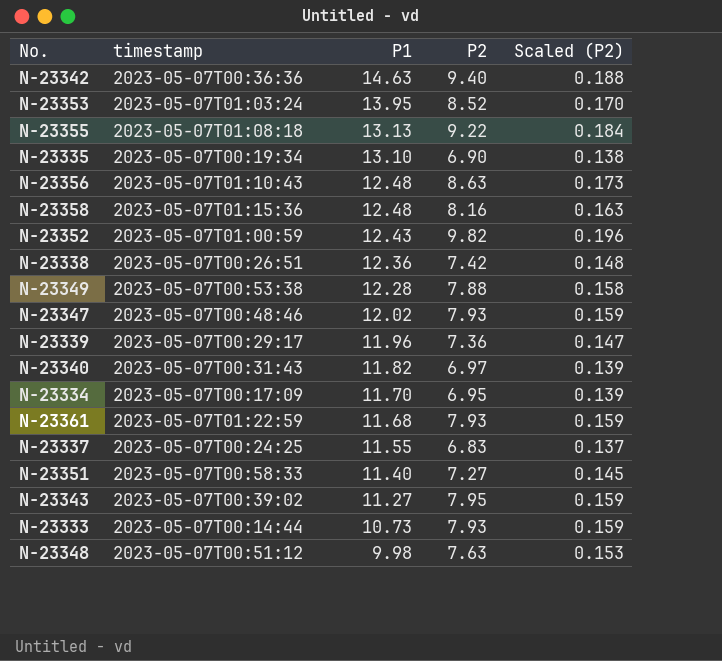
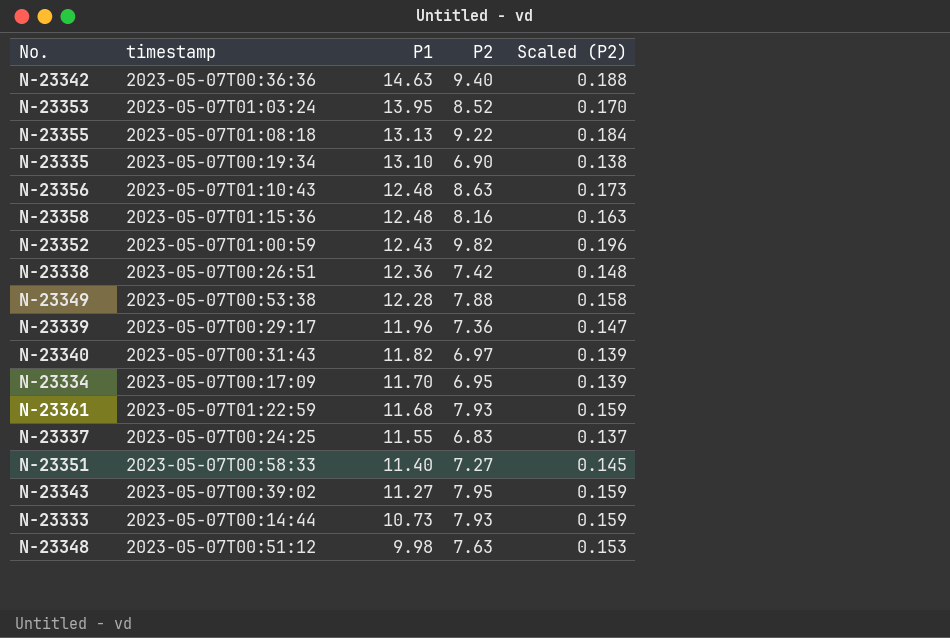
row N-23347: 2023-05-07T00:48:46 | 12.02 | 7.93 | 0.159 -> none

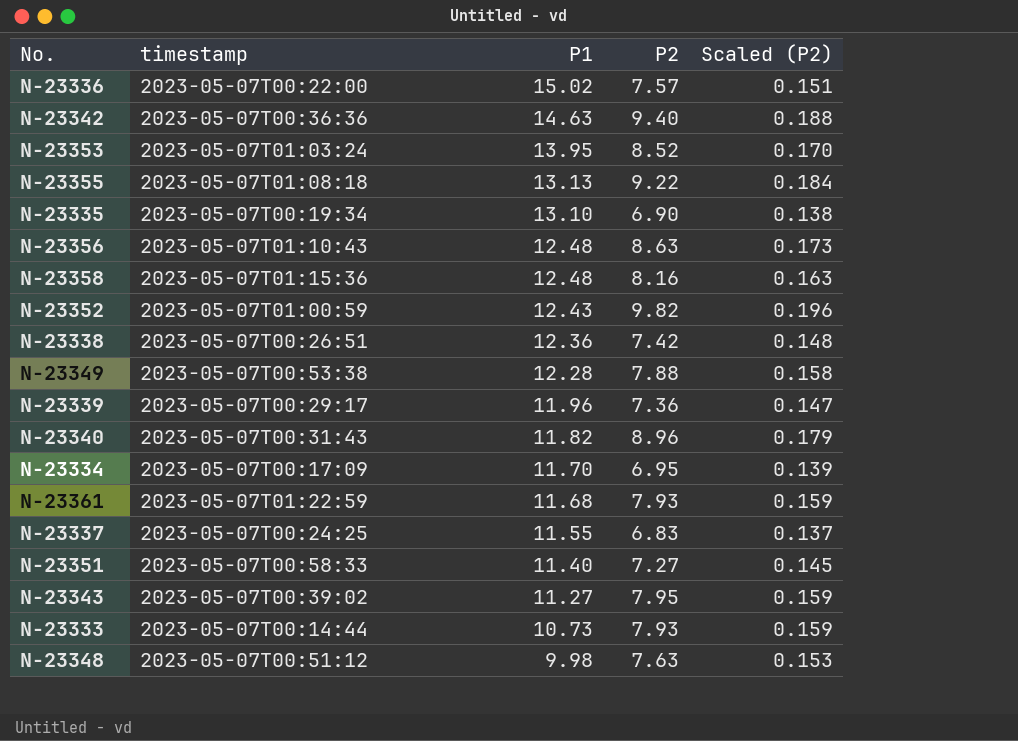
row N-23336: none -> 2023-05-07T00:22:00 | 15.02 | 7.57 | 0.151
N-23340 | P2: 6.97 -> 8.96
N-23340 | Scaled (P2): 0.139 -> 0.179

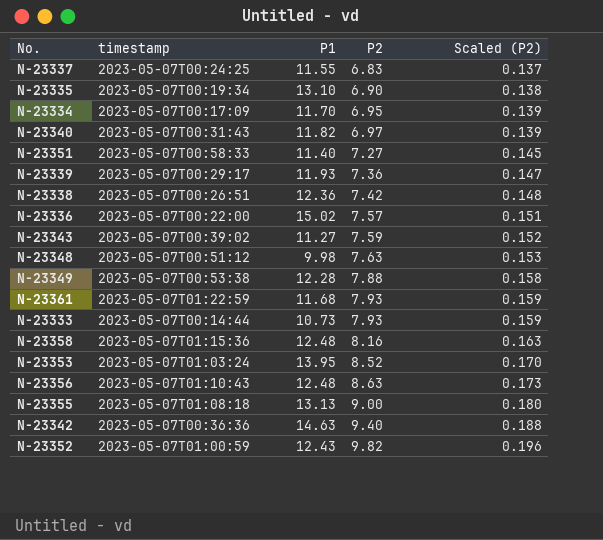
row order: P1 descending -> P2 ascending
N-23340 | P2: 8.96 -> 6.97
N-23340 | Scaled (P2): 0.179 -> 0.139
N-23339 | P1: 11.96 -> 11.93
N-23343 | P2: 7.95 -> 7.59
N-23343 | Scaled (P2): 0.159 -> 0.152
N-23355 | P2: 9.22 -> 9.00
N-23355 | Scaled (P2): 0.184 -> 0.180

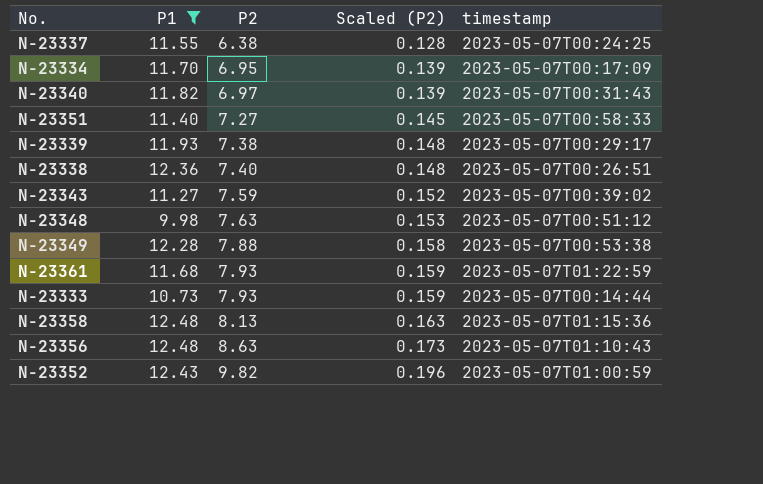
filter: none -> P1 <= 12.48
column timestamp | position: 2 -> 5
N-23337 | P2: 6.83 -> 6.38
N-23337 | Scaled (P2): 0.137 -> 0.128
N-23339 | P2: 7.36 -> 7.38
N-23339 | Scaled (P2): 0.147 -> 0.148
N-23338 | P2: 7.42 -> 7.40
N-23358 | P2: 8.16 -> 8.13

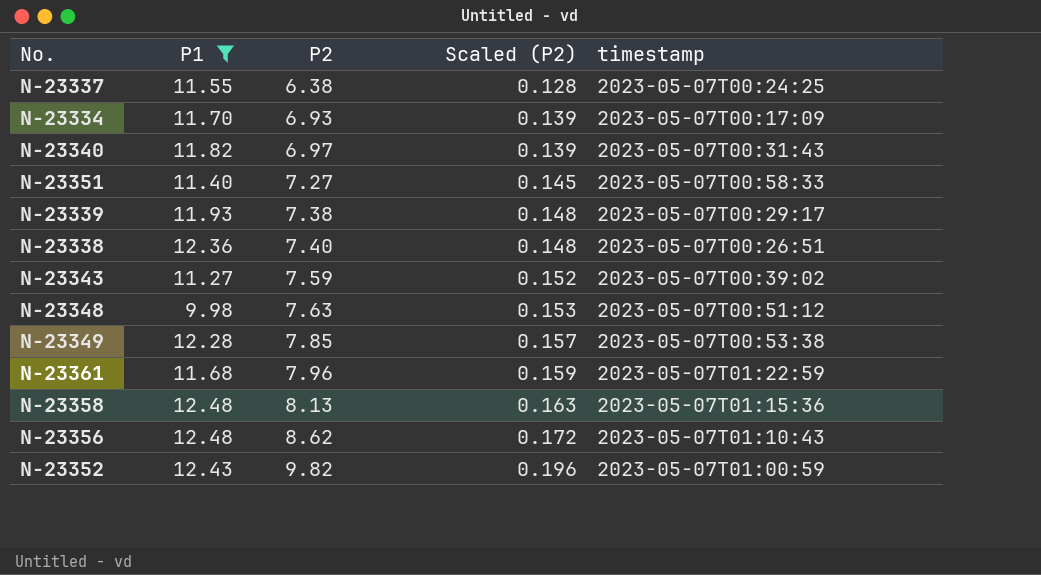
row N-23333: 10.73 | 7.93 | 0.159 | 2023-05-07T00:14:44 -> none
N-23334 | P2: 6.95 -> 6.93
N-23349 | P2: 7.88 -> 7.85
N-23349 | Scaled (P2): 0.158 -> 0.157
N-23361 | P2: 7.93 -> 7.96
N-23356 | P2: 8.63 -> 8.62
N-23356 | Scaled (P2): 0.173 -> 0.172

